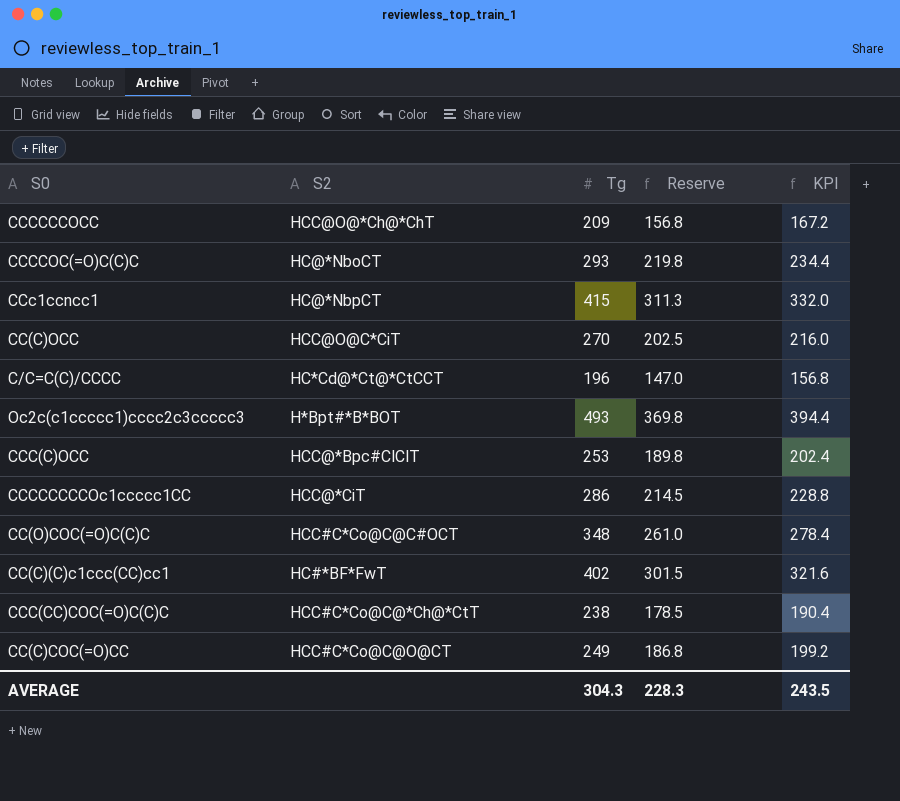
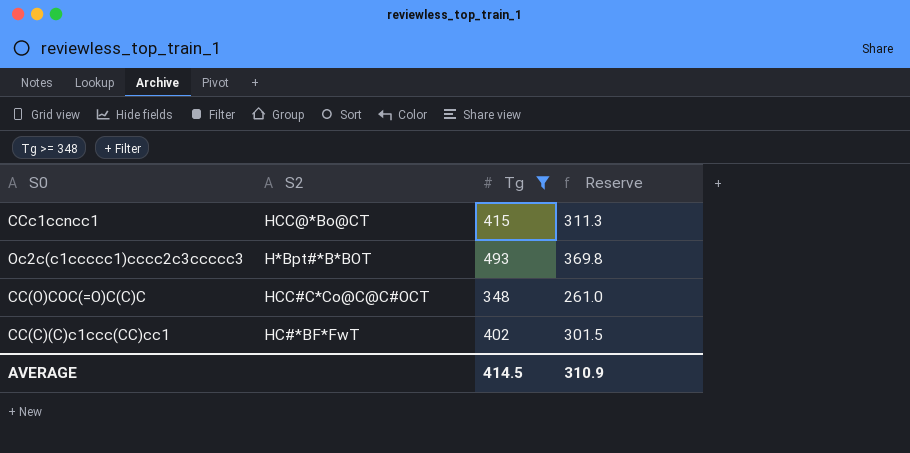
filter: none -> Tg >= 348
column KPI | formula: [Tg] * 0.8 -> none
CCc1ccncc1 | S2: HC@*NbpCT -> HCC@*Bo@CT
AVERAGE | Tg: 304.3 -> 414.5
AVERAGE | Reserve: 228.3 -> 310.9

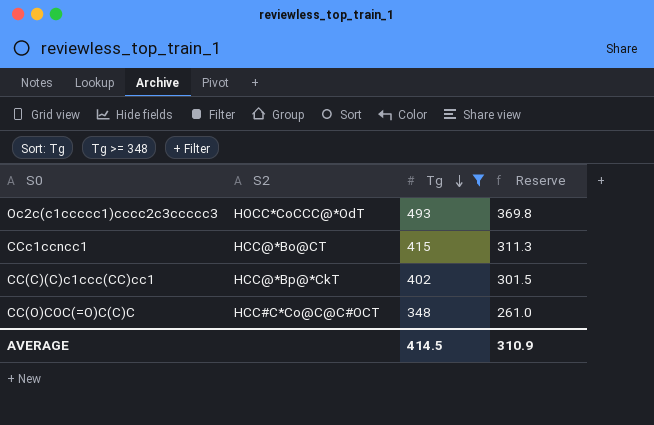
row order: none -> Tg descending
Oc2c(c1ccccc1)cccc2c3ccccc3 | S2: H*Bpt#*B*BOT -> HOCC*CoCCC@*OdT
CC(C)(C)c1ccc(CC)cc1 | S2: HC#*BF*FwT -> HCC@*Bp@*CkT

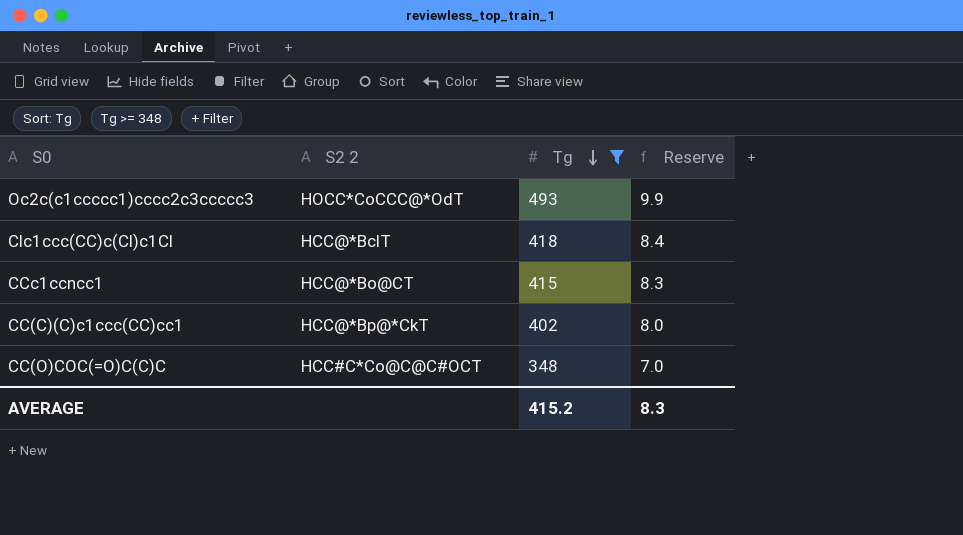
column name: S2 -> S2 2
column Reserve | formula: [Tg] * 0.75 -> [Tg] * 0.02
row Clc1ccc(CC)c(Cl)c1Cl: none -> HCC@*BclT | 418 | 8.4
AVERAGE | Tg: 414.5 -> 415.2
AVERAGE | Reserve: 310.9 -> 8.3

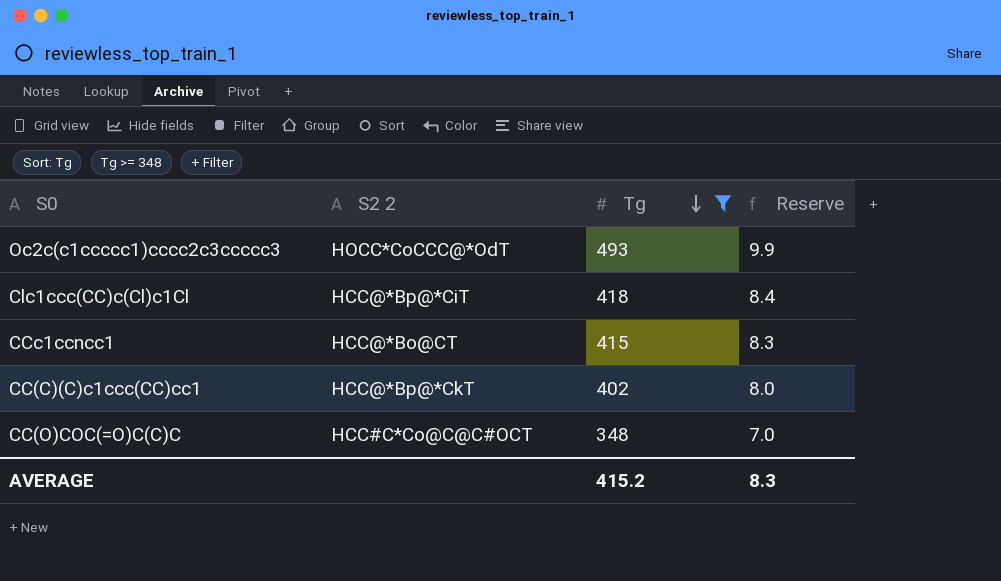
Clc1ccc(CC)c(Cl)c1Cl | S2 2: HCC@*BclT -> HCC@*Bp@*CiT

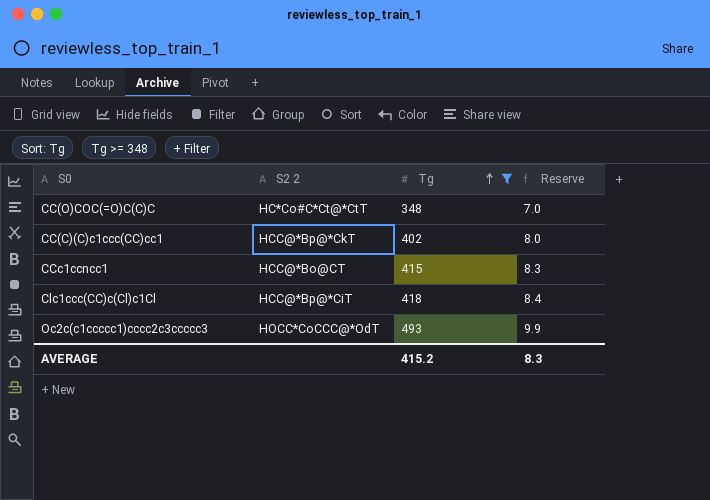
row order: Tg descending -> Tg ascending
CC(O)COC(=O)C(C)C | S2 2: HCC#C*Co@C@C#OCT -> HC*Co#C*Ct@*CtT

